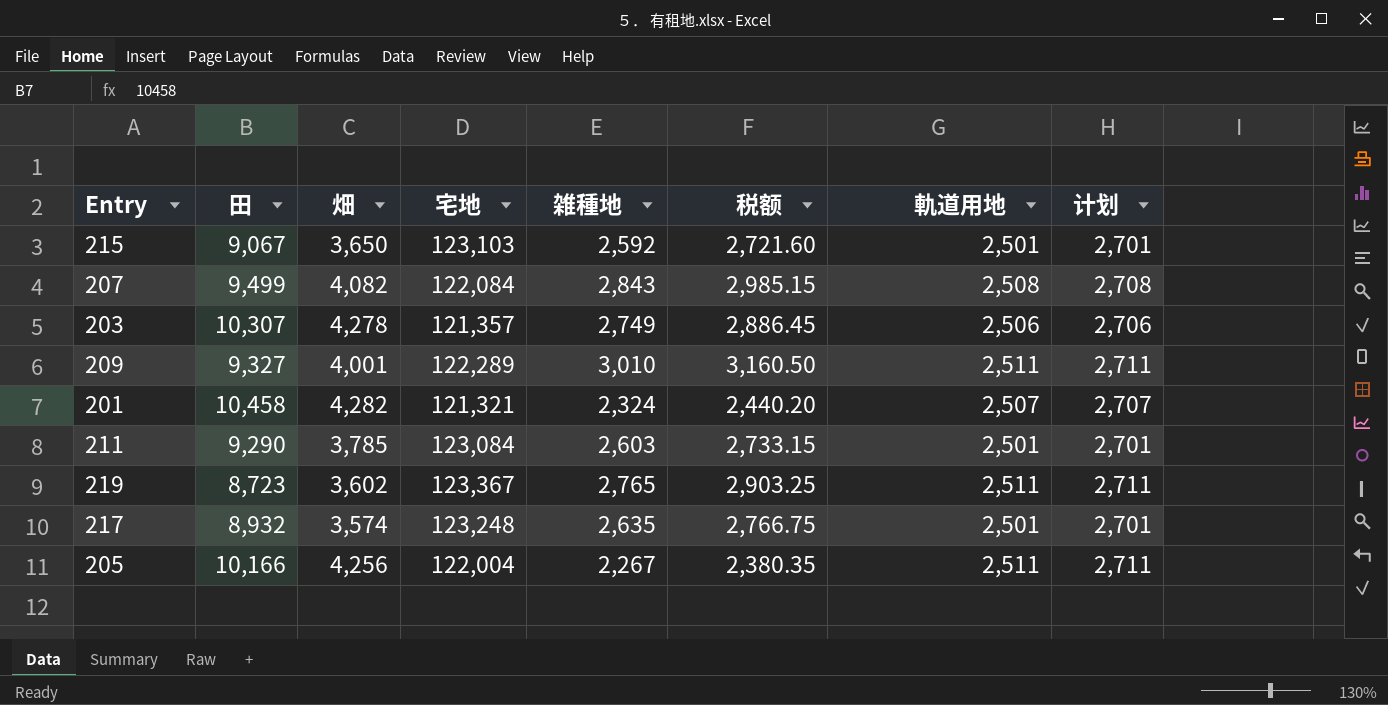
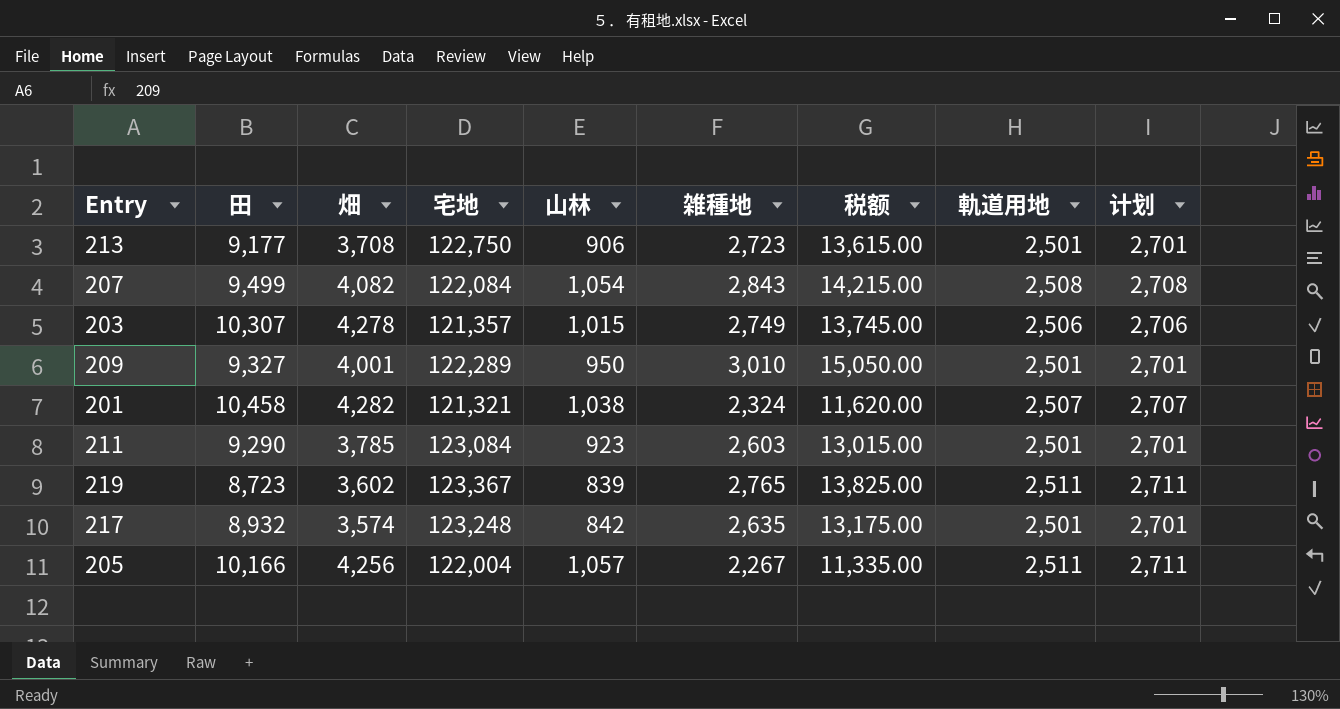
column 山林 | position: none -> 5
column 税额 | formula: [雑種地] * 1.05 -> [雑種地] * 5
row 215: 9,067 | 3,650 | 123,103 | 2,592 | 2,721.60 | 2,501 | 2,701 -> none
row 213: none -> 9,177 | 3,708 | 122,750 | 906 | 2,723 | 13,615.00 | 2,501 | 2,701
209 | 軌道用地: 2,511 -> 2,501
209 | 计划: 2,711 -> 2,701

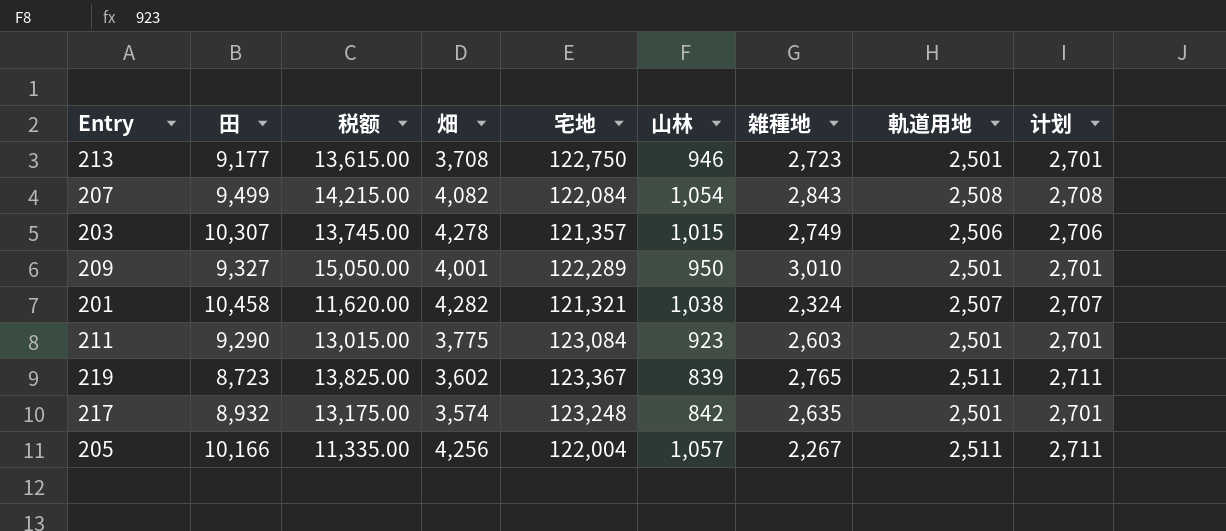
column 税额 | position: 7 -> 3
213 | 山林: 906 -> 946
211 | 畑: 3,785 -> 3,775

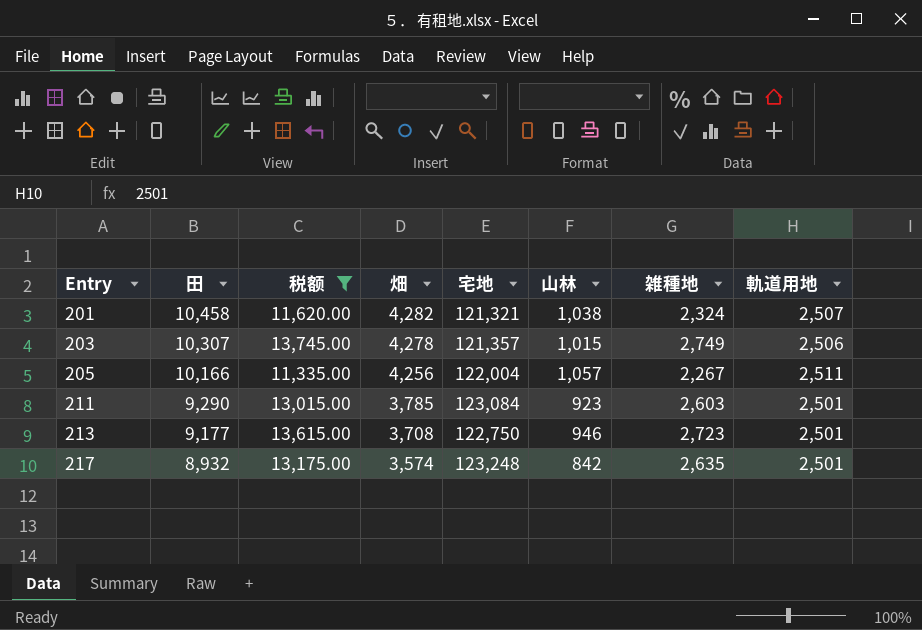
filter: none -> 税额 <= 13,745.00
row order: none -> Entry ascending
column 计划 | formula: [軌道用地] + 200 -> none
211 | 畑: 3,775 -> 3,785

